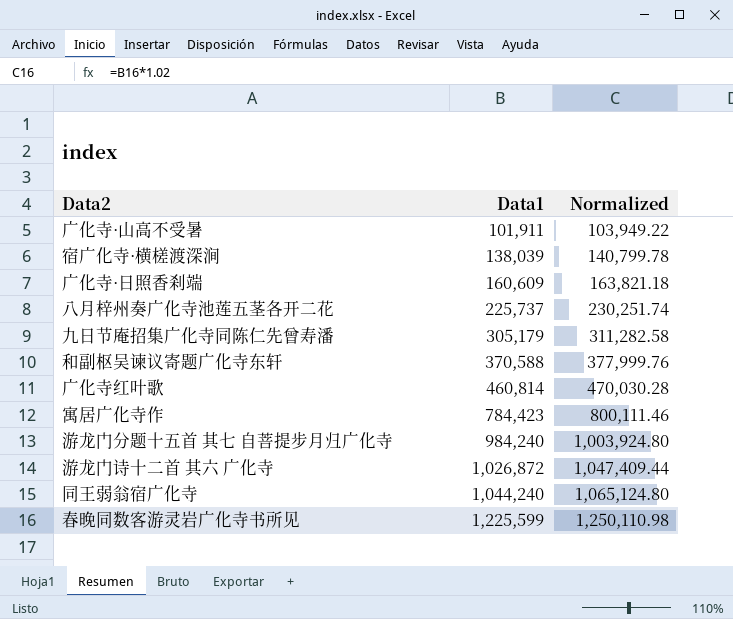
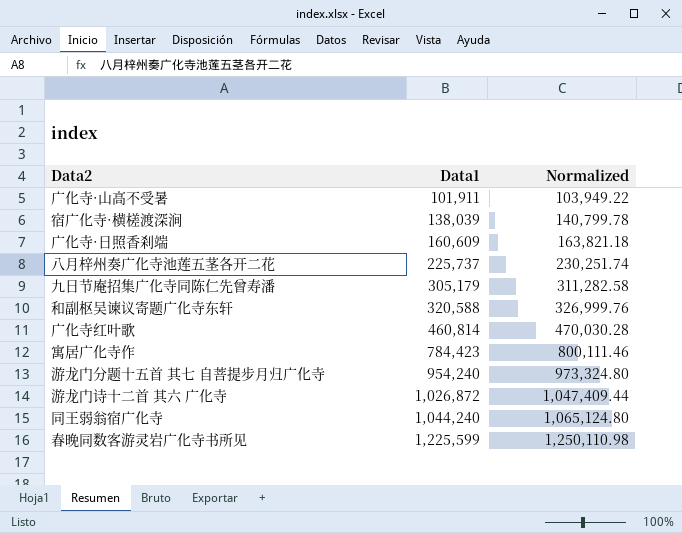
和副枢吴谏议寄题广化寺东轩 | Data1: 370,588 -> 320,588
和副枢吴谏议寄题广化寺东轩 | Normalized: 377,999.76 -> 326,999.76
游龙门分题十五首 其七 自菩提步月归广化寺 | Data1: 984,240 -> 954,240
游龙门分题十五首 其七 自菩提步月归广化寺 | Normalized: 1,003,924.80 -> 973,324.80

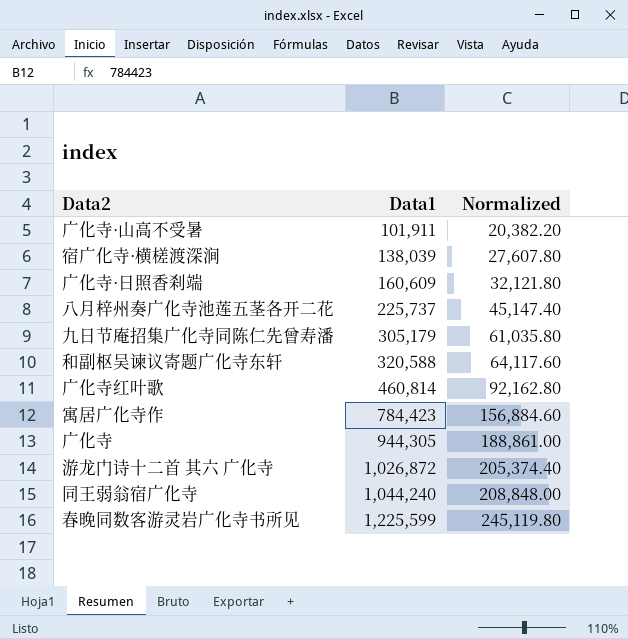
column Normalized | formula: [Data1] * 1.02 -> [Data1] * 0.2
row 游龙门分题十五首 其七 自菩提步月归广化寺: 954,240 | 973,324.80 -> none
row 广化寺: none -> 944,305 | 188,861.00

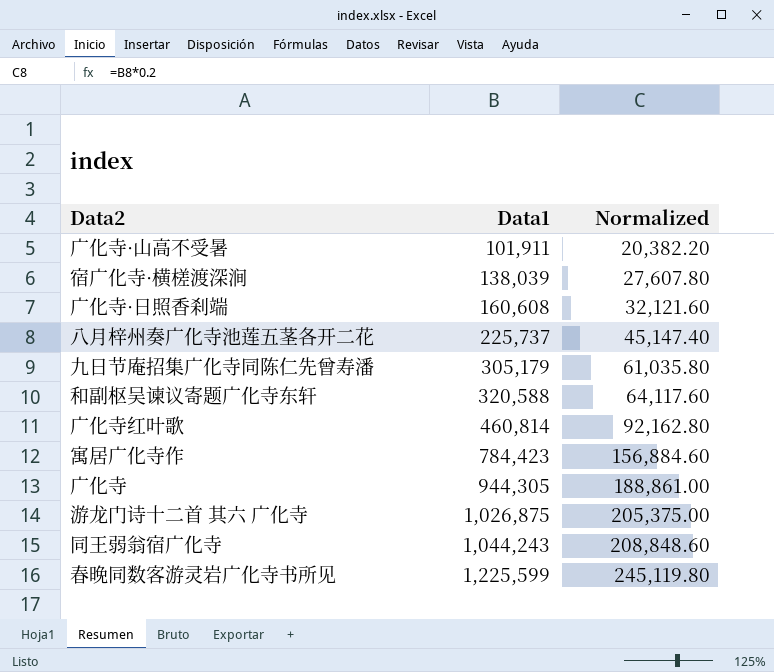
广化寺·日照香刹端 | Data1: 160,609 -> 160,608
广化寺·日照香刹端 | Normalized: 32,121.80 -> 32,121.60
游龙门诗十二首 其六 广化寺 | Data1: 1,026,872 -> 1,026,875
游龙门诗十二首 其六 广化寺 | Normalized: 205,374.40 -> 205,375.00
同王弱翁宿广化寺 | Data1: 1,044,240 -> 1,044,243
同王弱翁宿广化寺 | Normalized: 208,848.00 -> 208,848.60

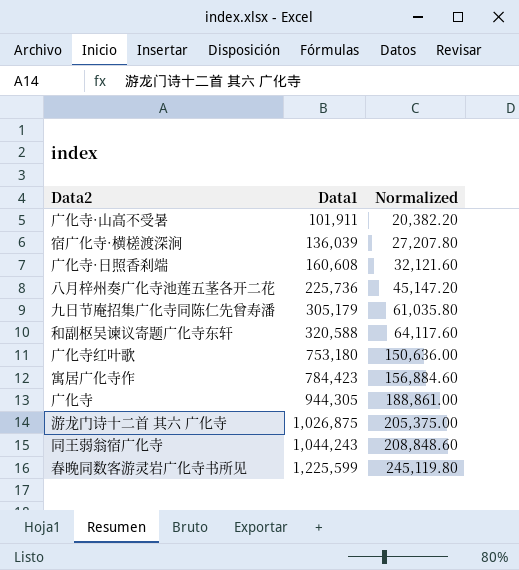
宿广化寺·横槎渡深涧 | Data1: 138,039 -> 136,039
宿广化寺·横槎渡深涧 | Normalized: 27,607.80 -> 27,207.80
八月梓州奏广化寺池莲五茎各开二花 | Data1: 225,737 -> 225,736
八月梓州奏广化寺池莲五茎各开二花 | Normalized: 45,147.40 -> 45,147.20
广化寺红叶歌 | Data1: 460,814 -> 753,180
广化寺红叶歌 | Normalized: 92,162.80 -> 150,636.00

